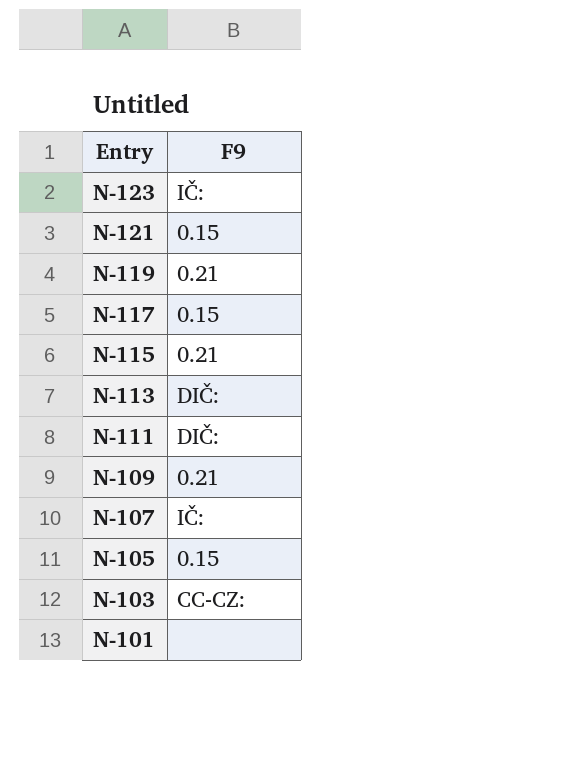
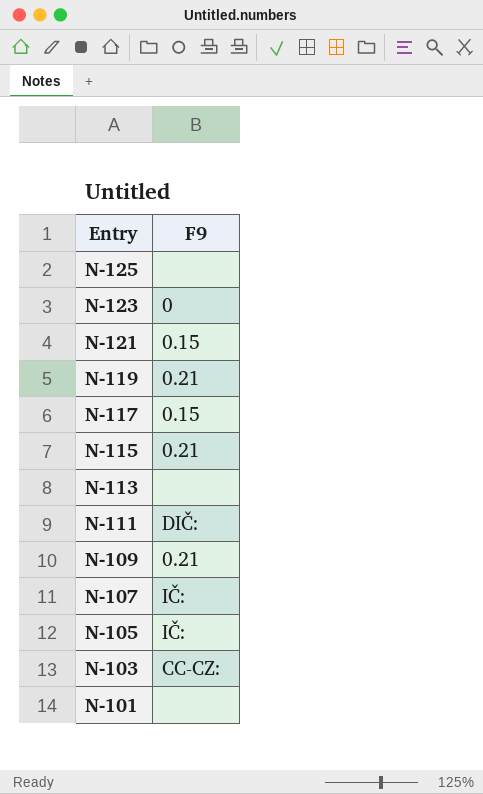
row N-125: none -> none
N-123 | F9: IČ: -> 0
N-113 | F9: DIČ: -> none
N-105 | F9: 0.15 -> IČ:

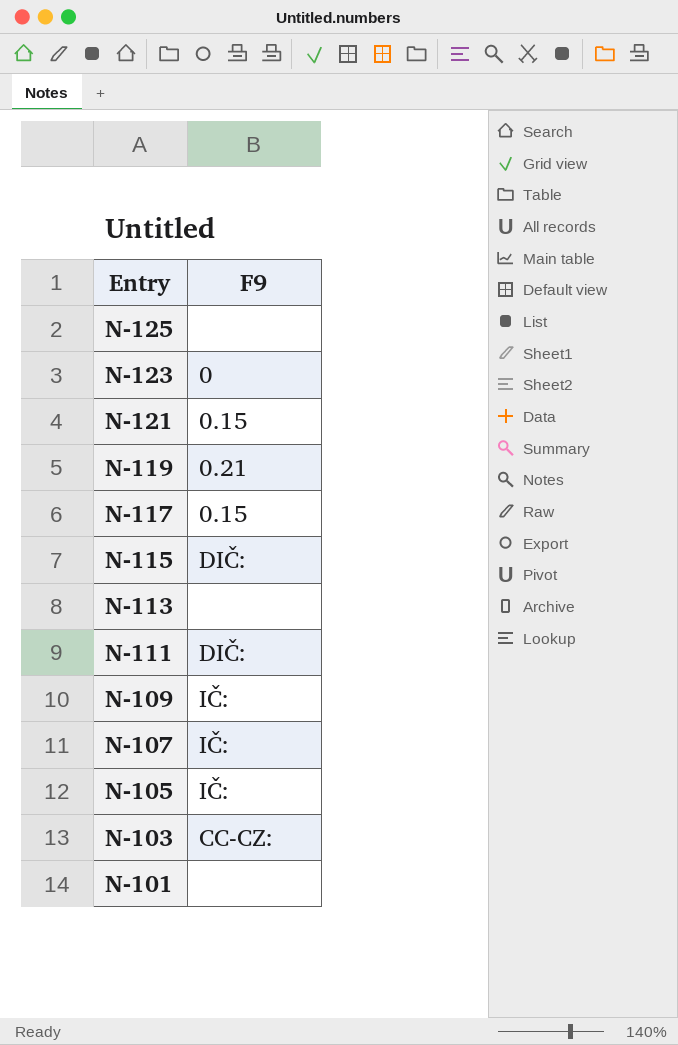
N-115 | F9: 0.21 -> DIČ:
N-109 | F9: 0.21 -> IČ:

